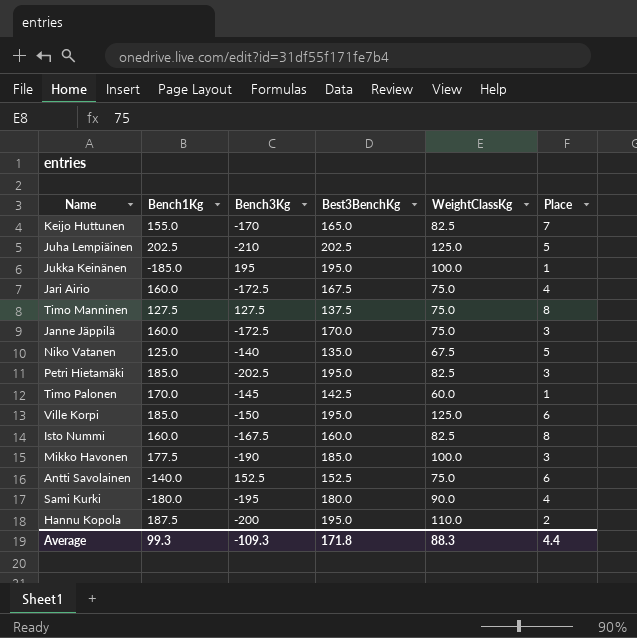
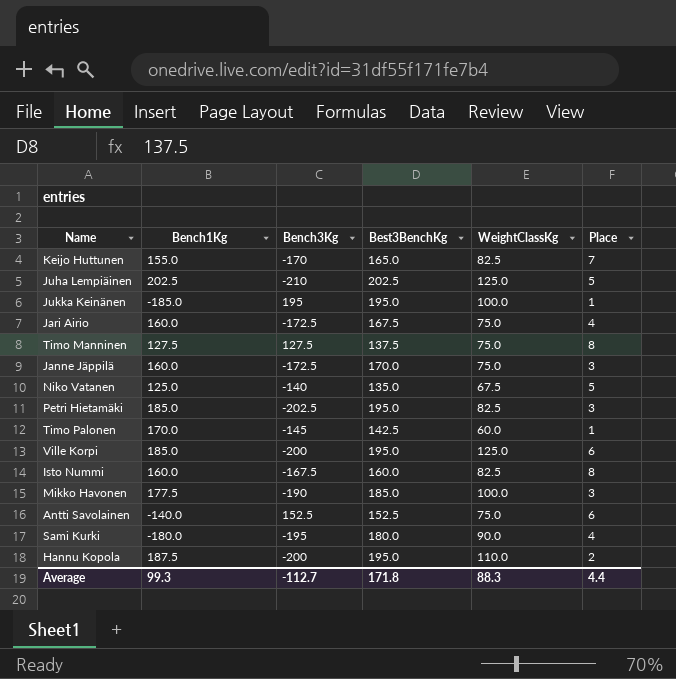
Ville Korpi | Bench3Kg: -150 -> -200
Average | Bench3Kg: -109.3 -> -112.7

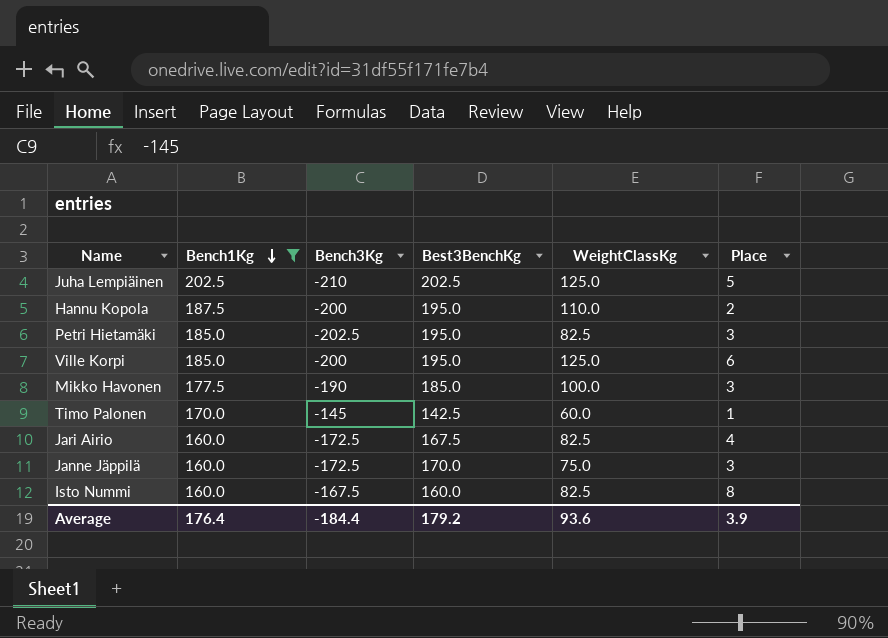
filter: none -> Bench1Kg >= 160.0
row order: none -> Bench1Kg descending
Jari Airio | WeightClassKg: 75.0 -> 82.5
Average | Bench1Kg: 99.3 -> 176.4
Average | Bench3Kg: -112.7 -> -184.4
Average | Best3BenchKg: 171.8 -> 179.2
Average | WeightClassKg: 88.3 -> 93.6
Average | Place: 4.4 -> 3.9

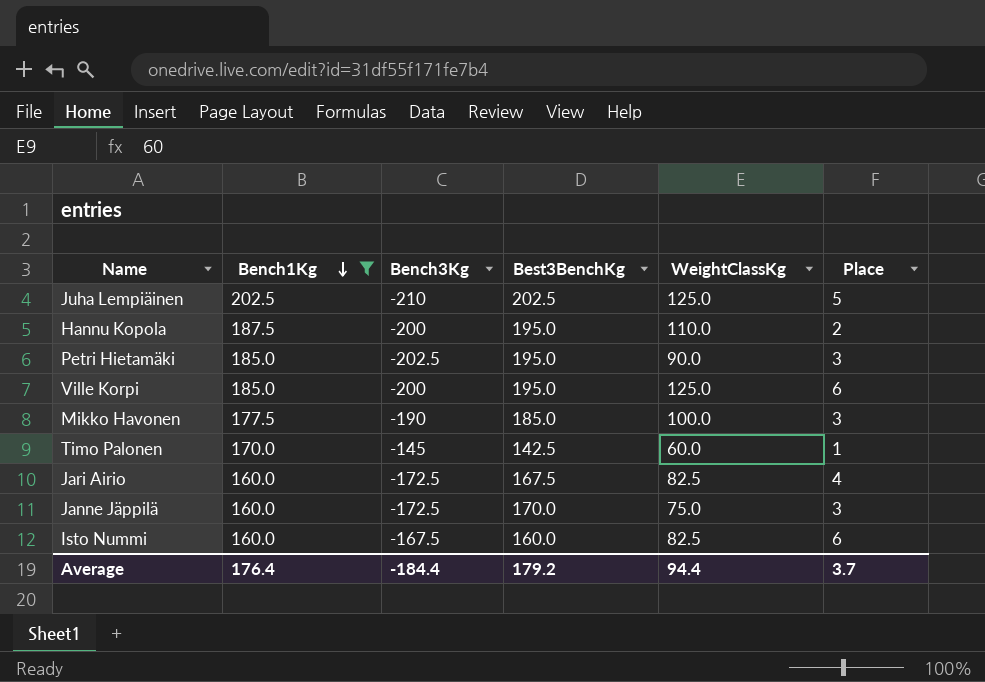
Petri Hietamäki | WeightClassKg: 82.5 -> 90.0
Isto Nummi | Place: 8 -> 6
Average | WeightClassKg: 93.6 -> 94.4
Average | Place: 3.9 -> 3.7

